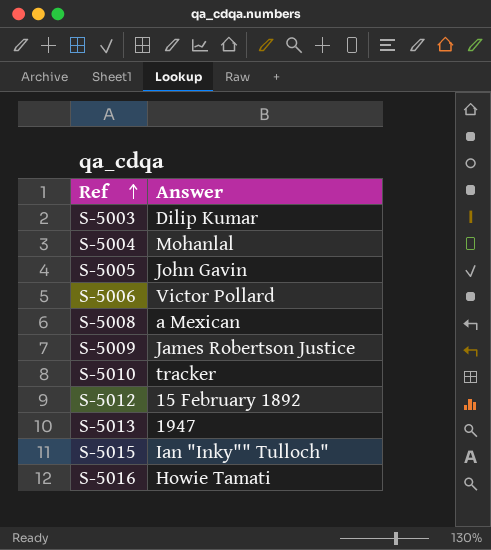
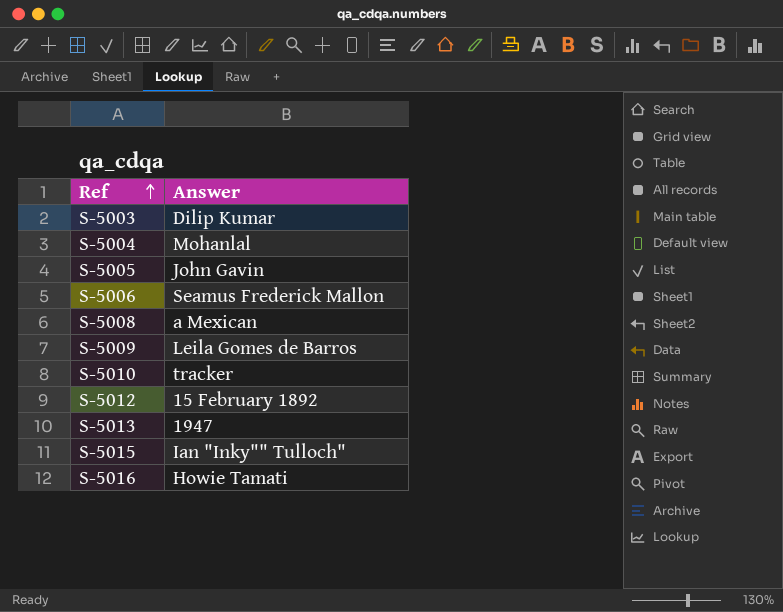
S-5006 | Answer: Victor Pollard -> Seamus Frederick Mallon
S-5009 | Answer: James Robertson Justice -> Leila Gomes de Barros

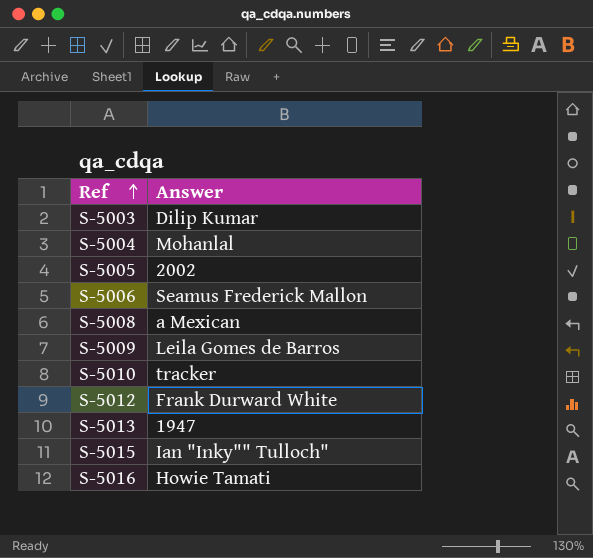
S-5005 | Answer: John Gavin -> 2002
S-5012 | Answer: 15 February 1892 -> Frank Durward White

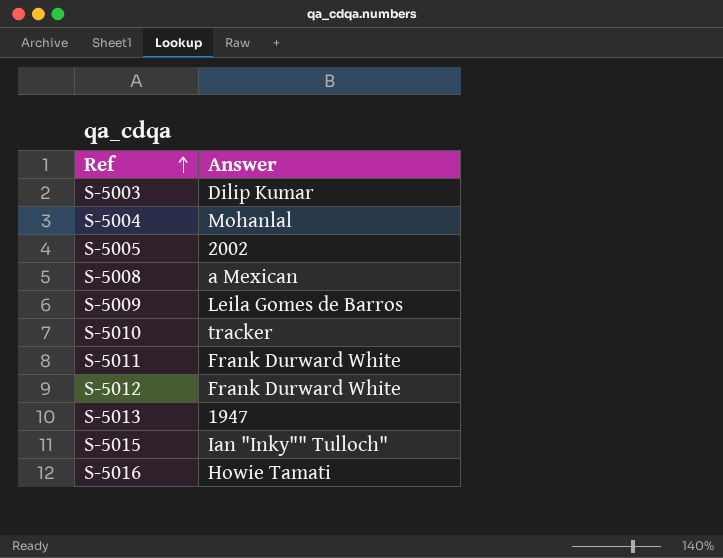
row S-5006: Seamus Frederick Mallon -> none
row S-5011: none -> Frank Durward White

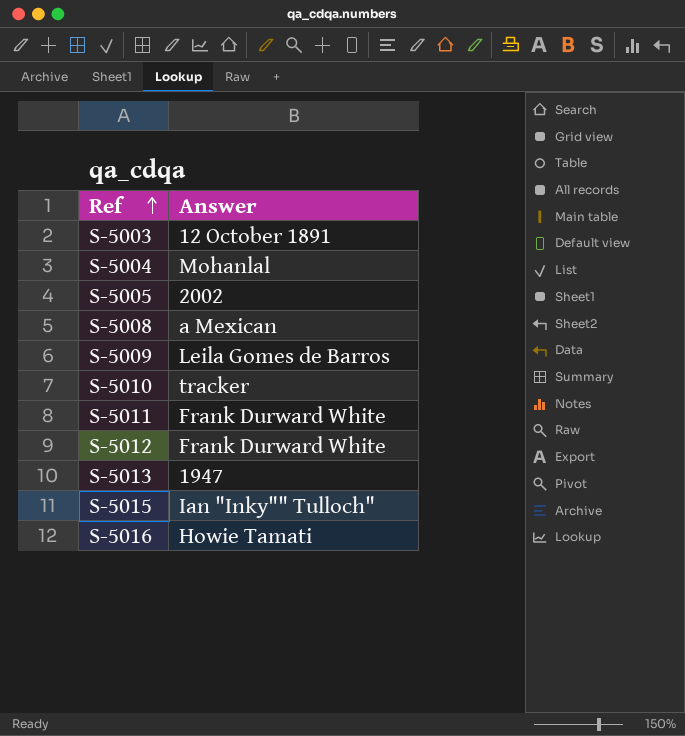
S-5003 | Answer: Dilip Kumar -> 12 October 1891

